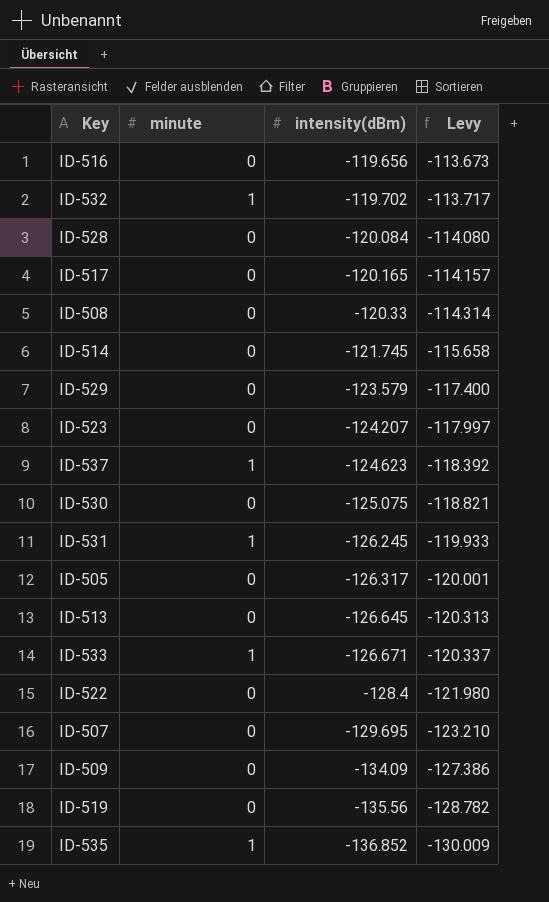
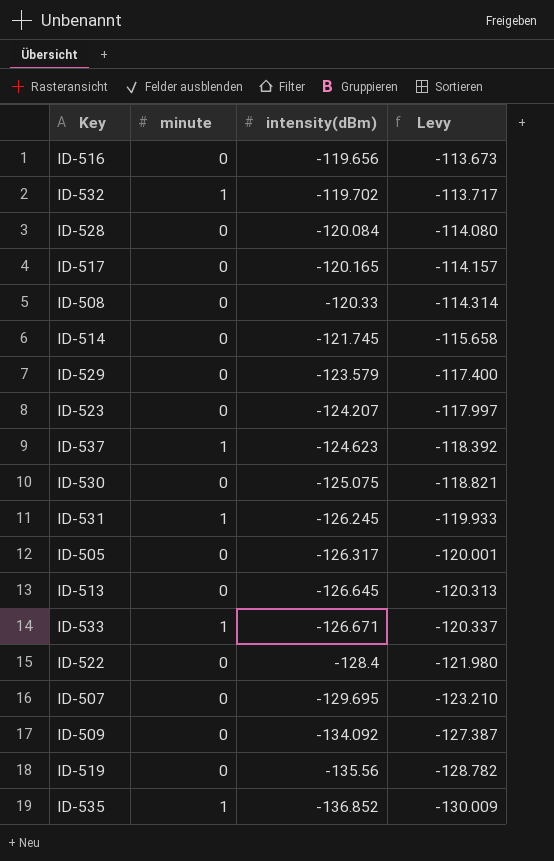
ID-509 | intensity(dBm): -134.09 -> -134.092
ID-509 | Levy: -127.386 -> -127.387

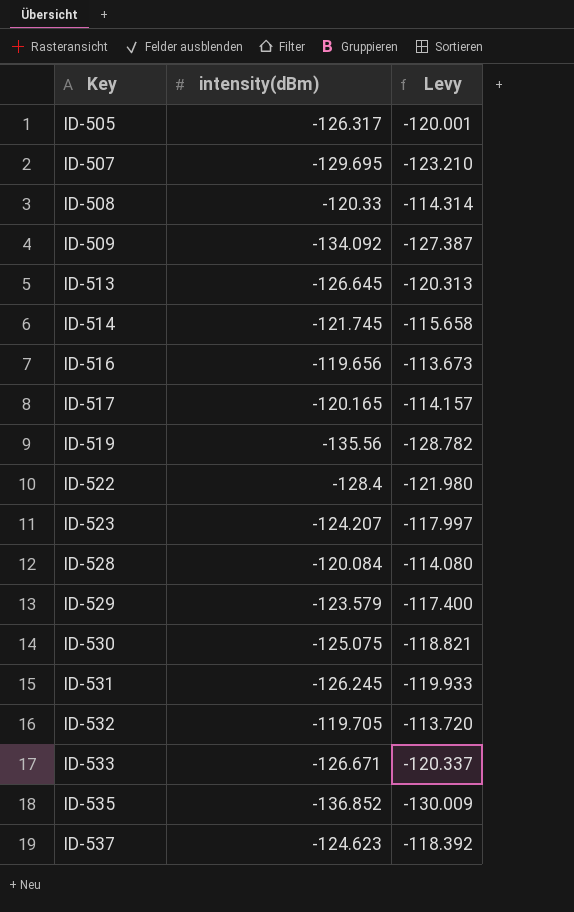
row order: intensity(dBm) descending -> Key ascending
column minute | position: 2 -> none
ID-532 | intensity(dBm): -119.702 -> -119.705
ID-532 | Levy: -113.717 -> -113.720

